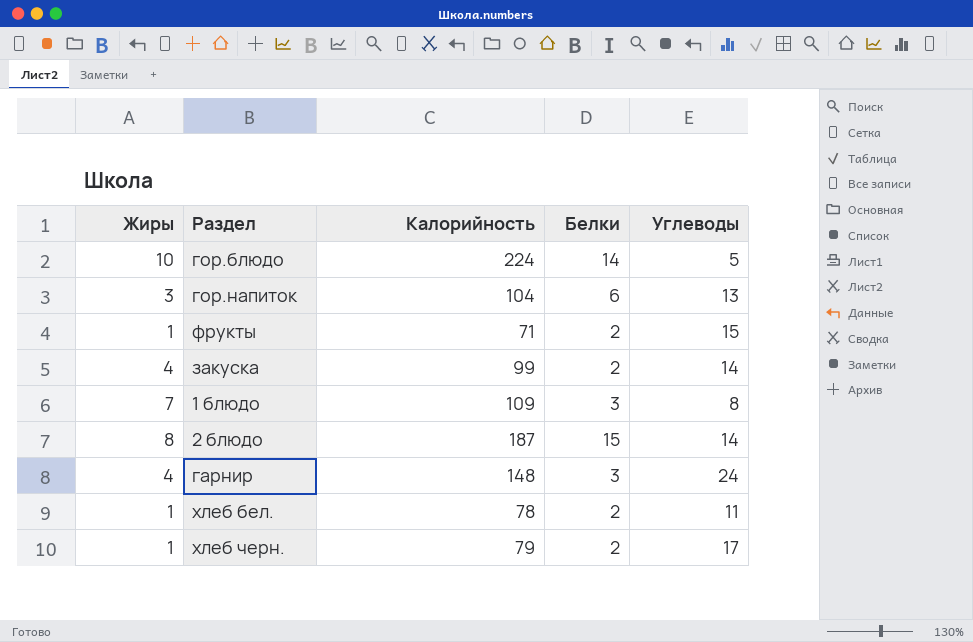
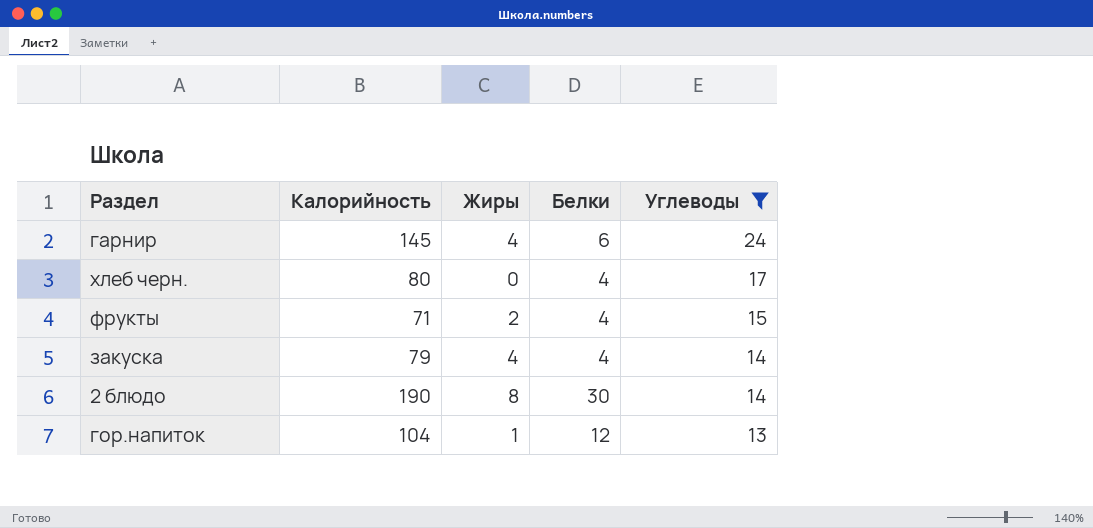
filter: none -> Углеводы >= 13
row order: none -> Углеводы descending
column Жиры | position: 1 -> 3
гарнир | Калорийность: 148 -> 145
гарнир | Белки: 3 -> 6
хлеб черн. | Калорийность: 79 -> 80
хлеб черн. | Жиры: 1 -> 0
хлеб черн. | Белки: 2 -> 4
фрукты | Жиры: 1 -> 2
фрукты | Белки: 2 -> 4
закуска | Калорийность: 99 -> 79
закуска | Белки: 2 -> 4
2 блюдо | Калорийность: 187 -> 190
2 блюдо | Белки: 15 -> 30
гор.напиток | Жиры: 3 -> 1
гор.напиток | Белки: 6 -> 12

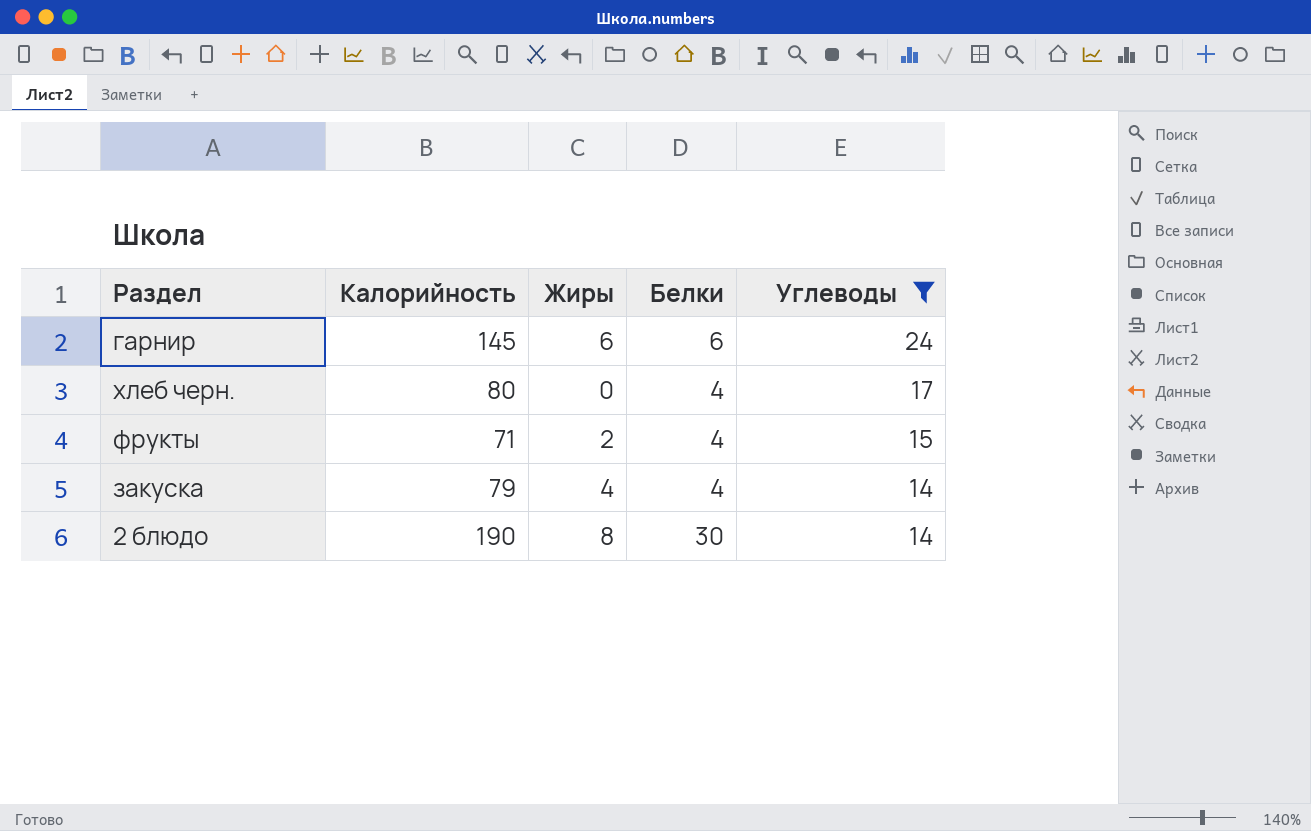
row гор.напиток: 104 | 1 | 12 | 13 -> none
гарнир | Жиры: 4 -> 6

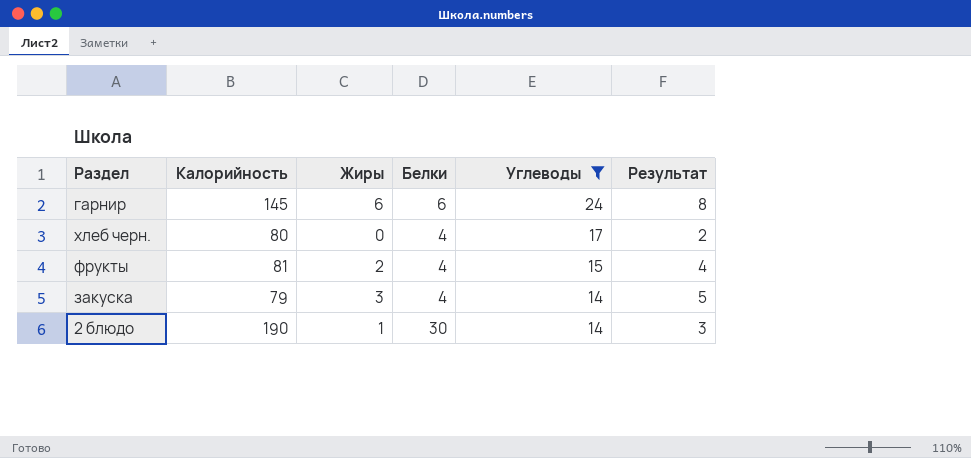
column Результат | formula: none -> [Жиры] + 2
фрукты | Калорийность: 71 -> 81
закуска | Жиры: 4 -> 3
2 блюдо | Жиры: 8 -> 1

